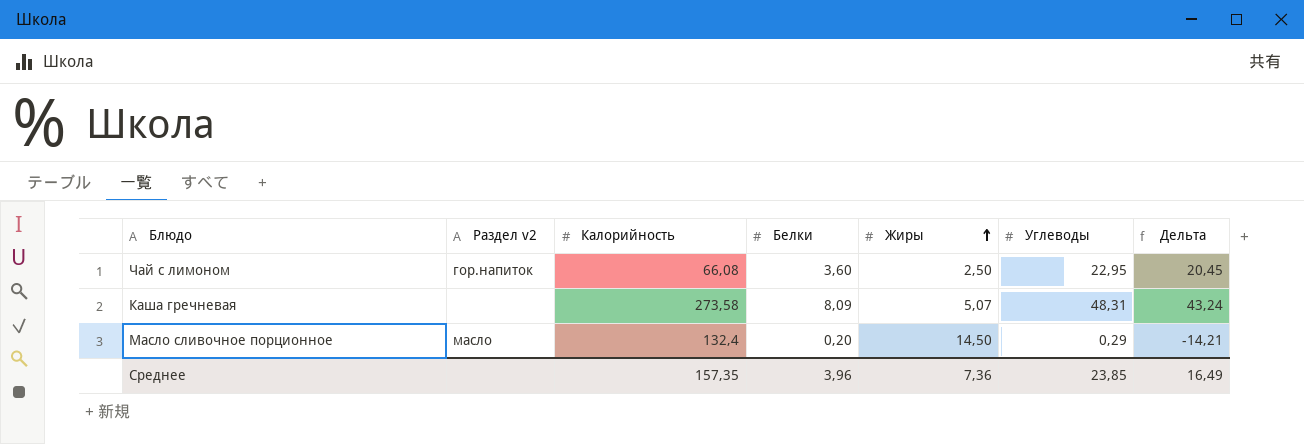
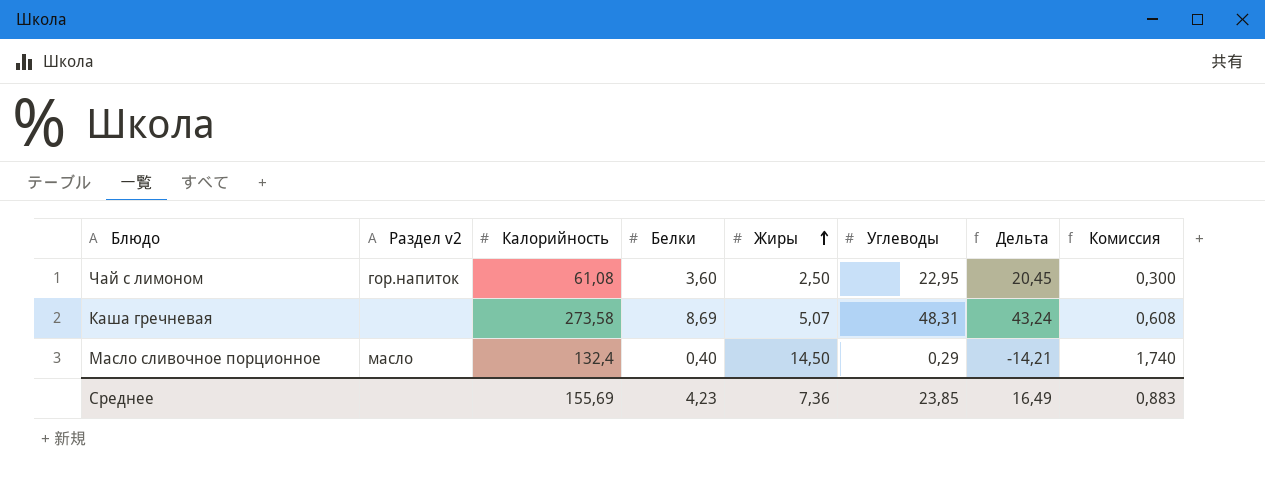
column Комиссия | formula: none -> [Жиры] * 0,12
Чай с лимоном | Калорийность: 66,08 -> 61,08
Каша гречневая | Белки: 8,09 -> 8,69
Масло сливочное порционное | Белки: 0,20 -> 0,40
Среднее | Калорийность: 157,35 -> 155,69
Среднее | Белки: 3,96 -> 4,23

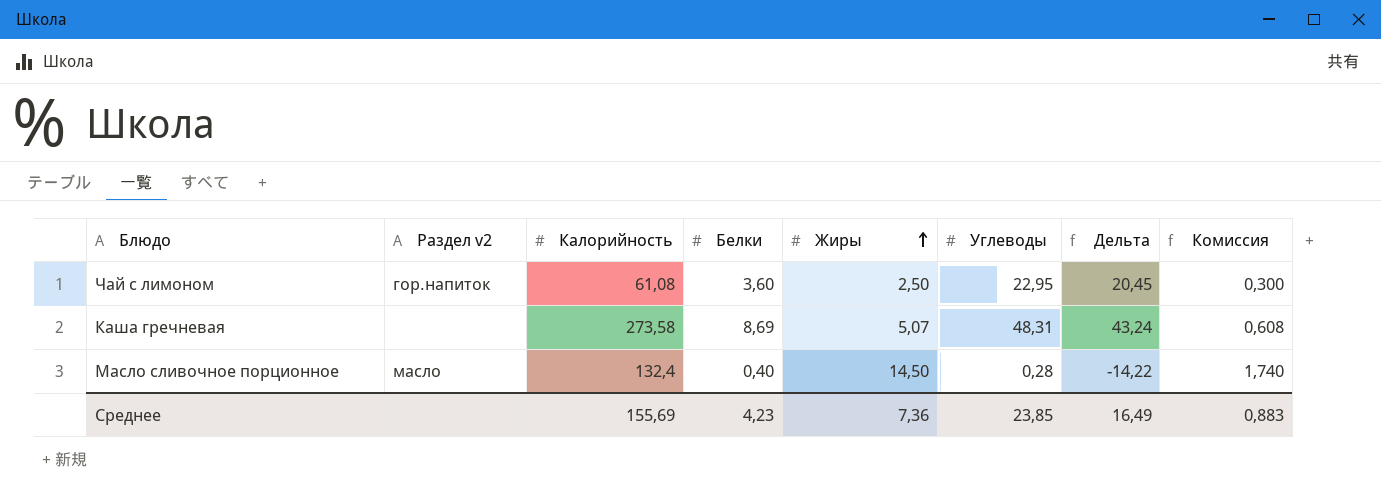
Масло сливочное порционное | Углеводы: 0,29 -> 0,28
Масло сливочное порционное | Дельта: -14,21 -> -14,22

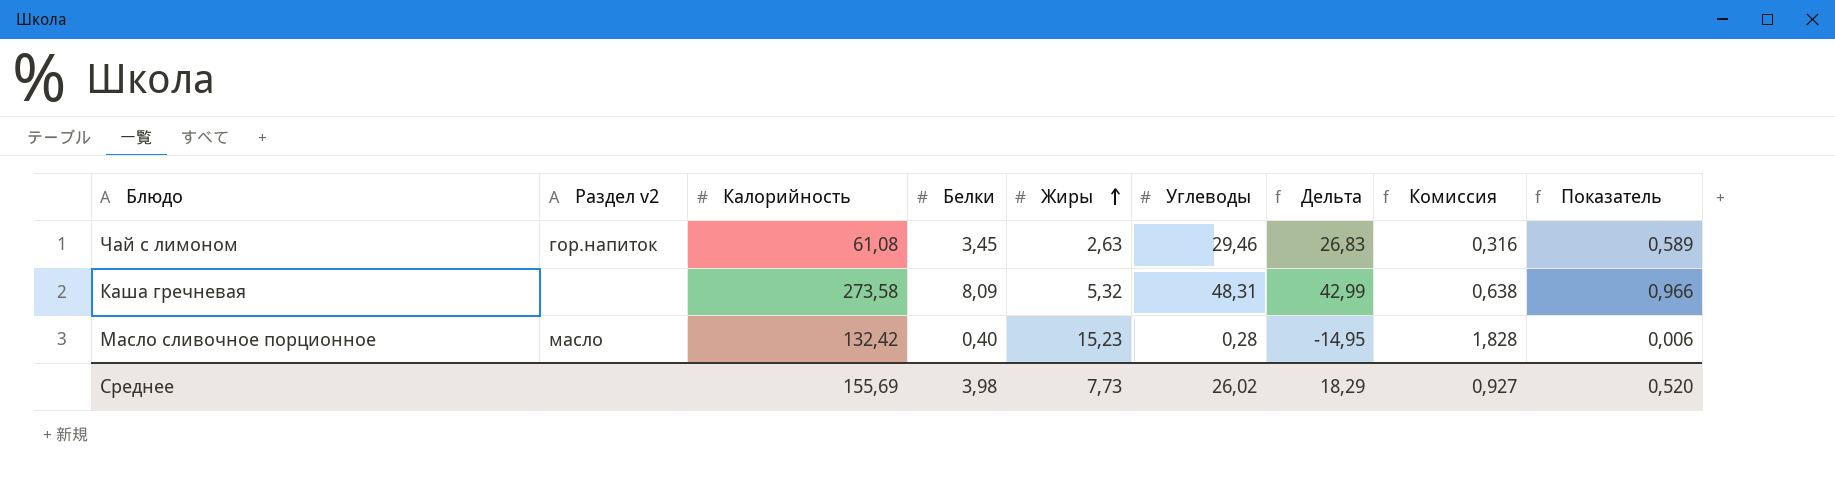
column Показатель | formula: none -> [Углеводы] * 0,02
Чай с лимоном | Белки: 3,60 -> 3,45
Чай с лимоном | Жиры: 2,50 -> 2,63
Чай с лимоном | Углеводы: 22,95 -> 29,46
Чай с лимоном | Дельта: 20,45 -> 26,83
Чай с лимоном | Комиссия: 0,300 -> 0,316
Каша гречневая | Белки: 8,69 -> 8,09
Каша гречневая | Жиры: 5,07 -> 5,32
Каша гречневая | Дельта: 43,24 -> 42,99
Каша гречневая | Комиссия: 0,608 -> 0,638
Масло сливочное порционное | Калорийность: 132,4 -> 132,42
Масло сливочное порционное | Жиры: 14,50 -> 15,23
Масло сливочное порционное | Дельта: -14,22 -> -14,95
Масло сливочное порционное | Комиссия: 1,740 -> 1,828
Среднее | Белки: 4,23 -> 3,98
Среднее | Жиры: 7,36 -> 7,73
Среднее | Углеводы: 23,85 -> 26,02
Среднее | Дельта: 16,49 -> 18,29
Среднее | Комиссия: 0,883 -> 0,927

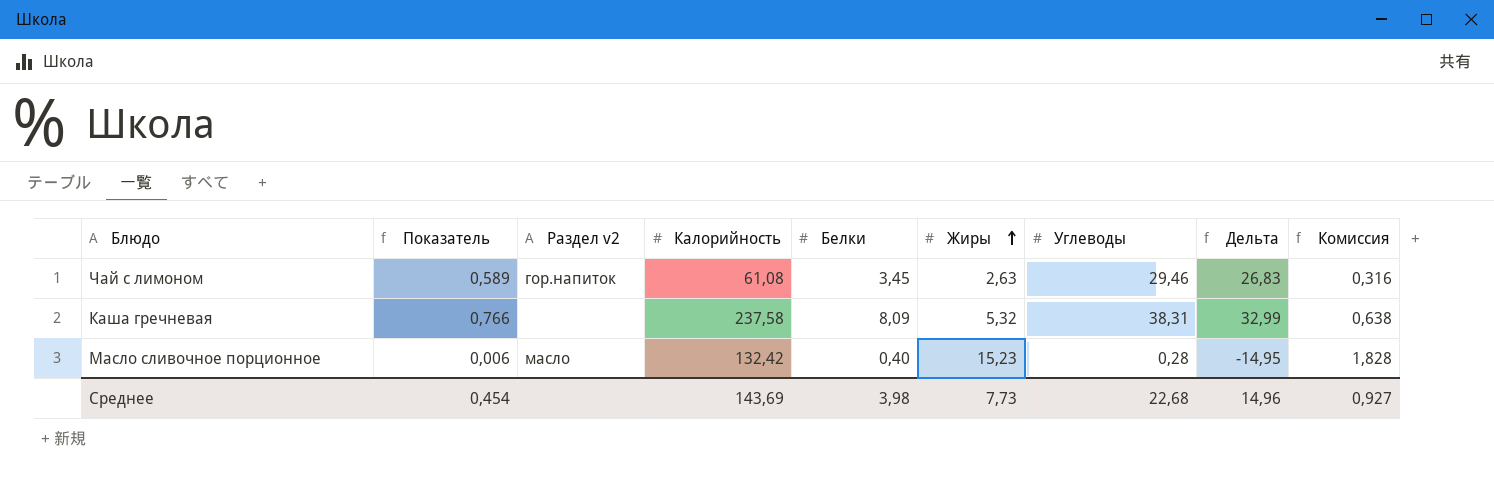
column Показатель | position: 9 -> 2
Каша гречневая | Показатель: 0,966 -> 0,766
Каша гречневая | Калорийность: 273,58 -> 237,58
Каша гречневая | Углеводы: 48,31 -> 38,31
Каша гречневая | Дельта: 42,99 -> 32,99
Среднее | Показатель: 0,520 -> 0,454
Среднее | Калорийность: 155,69 -> 143,69
Среднее | Углеводы: 26,02 -> 22,68
Среднее | Дельта: 18,29 -> 14,96

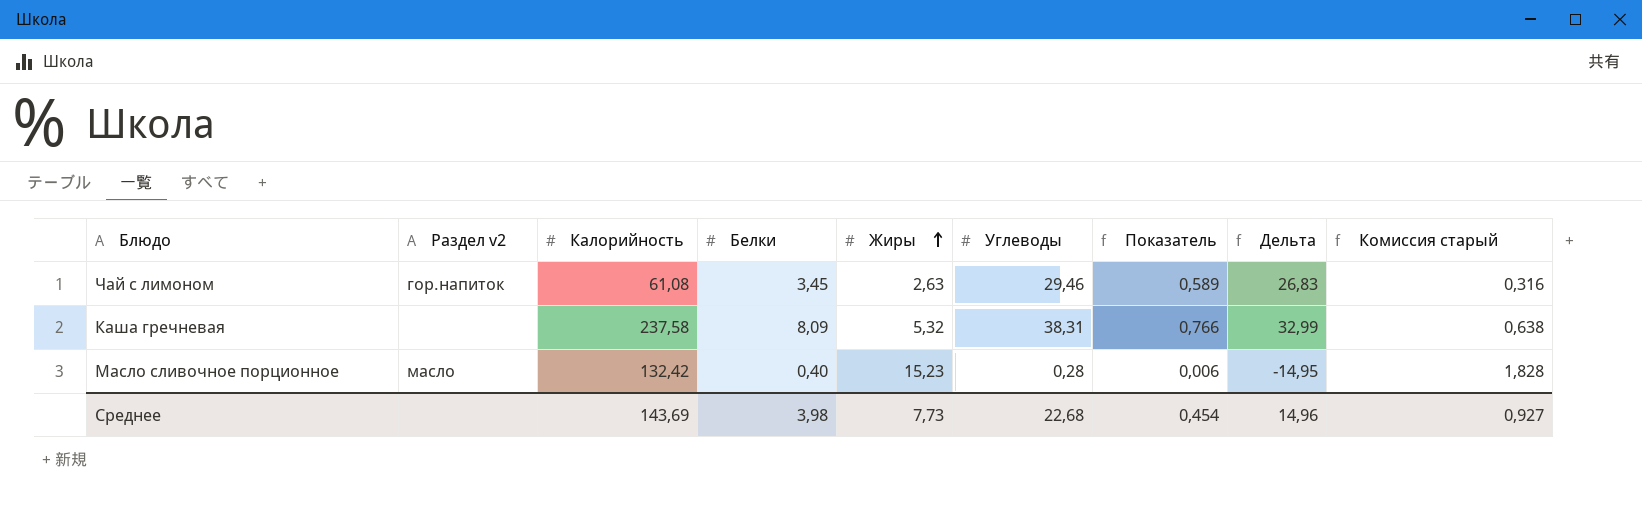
column Показатель | position: 2 -> 7
column name: Комиссия -> Комиссия старый

